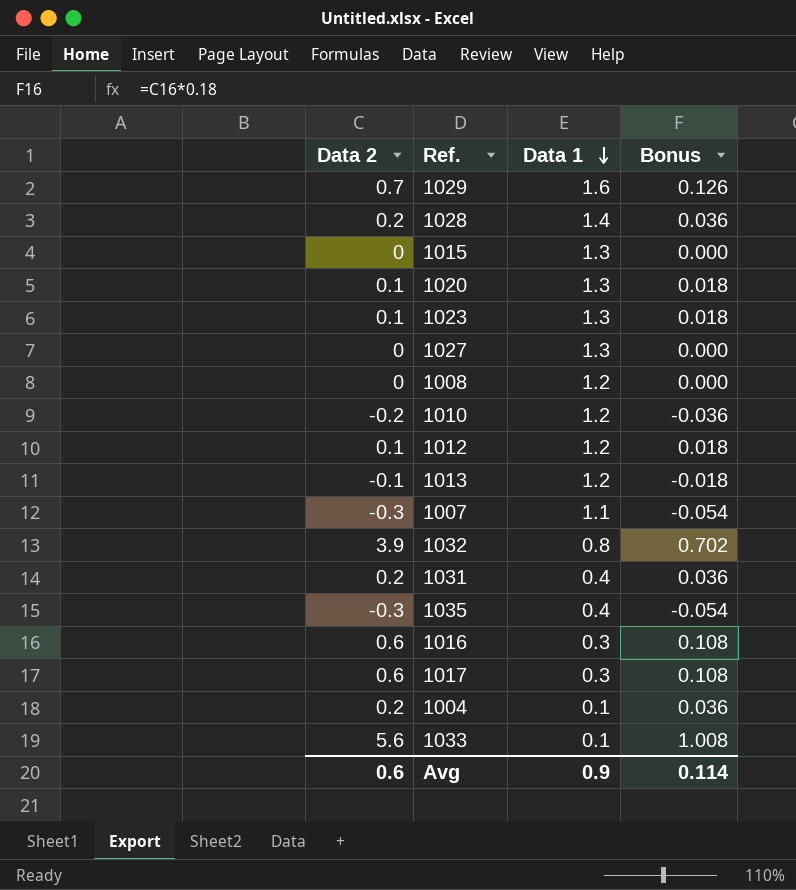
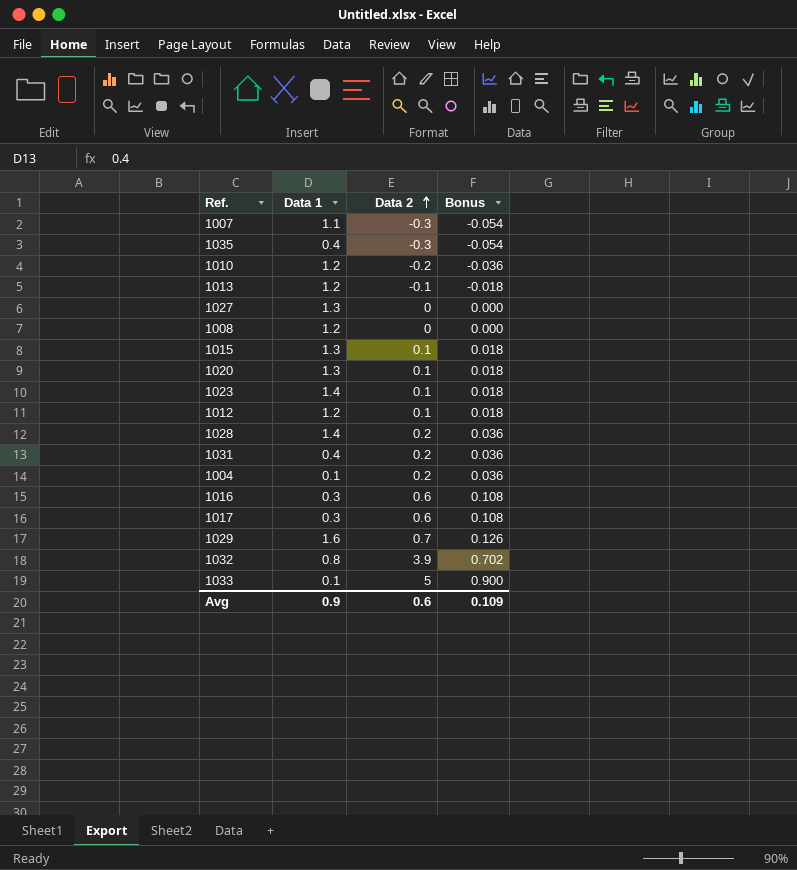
row order: Data 1 descending -> Data 2 ascending
column Data 2 | position: 1 -> 3
1015 | Data 2: 0 -> 0.1
1015 | Bonus: 0.000 -> 0.018
1023 | Data 1: 1.3 -> 1.4
1033 | Data 2: 5.6 -> 5
1033 | Bonus: 1.008 -> 0.900
Avg | Bonus: 0.114 -> 0.109

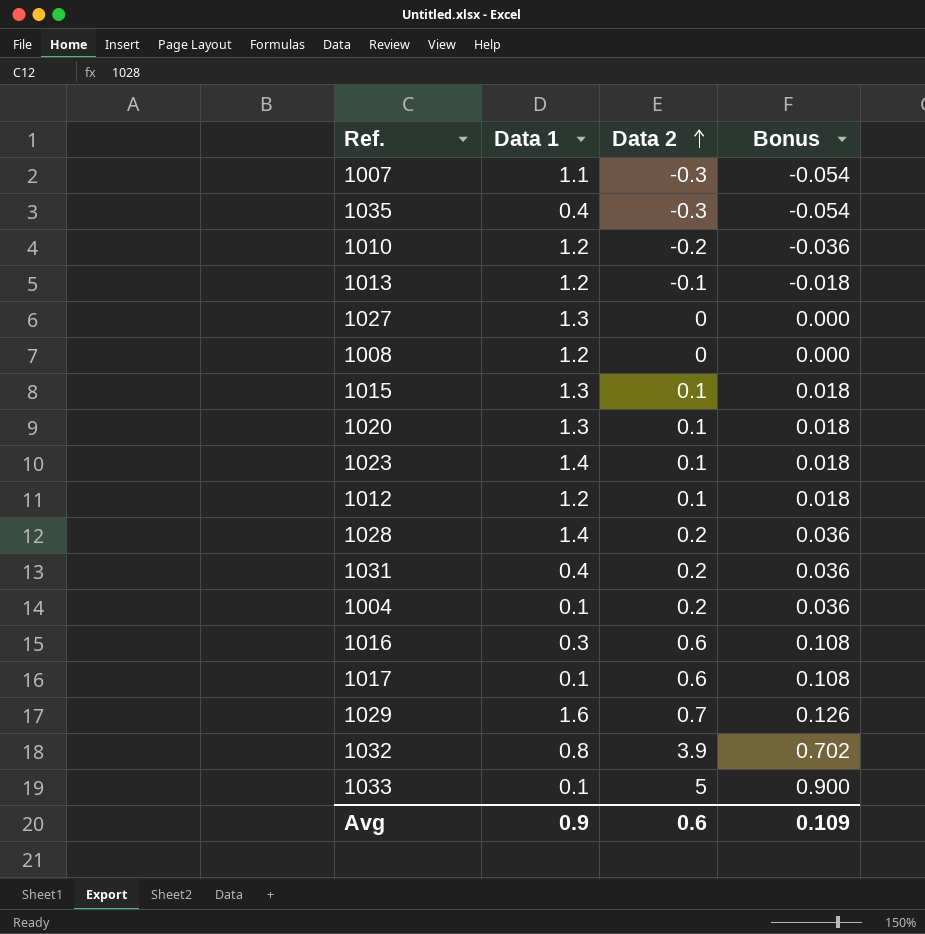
1017 | Data 1: 0.3 -> 0.1

